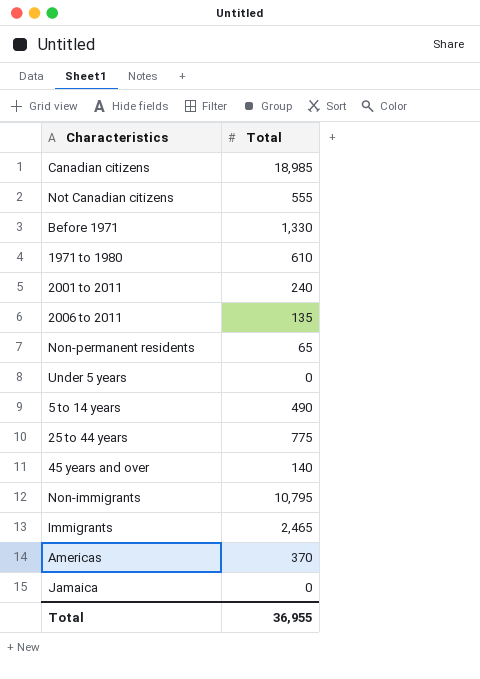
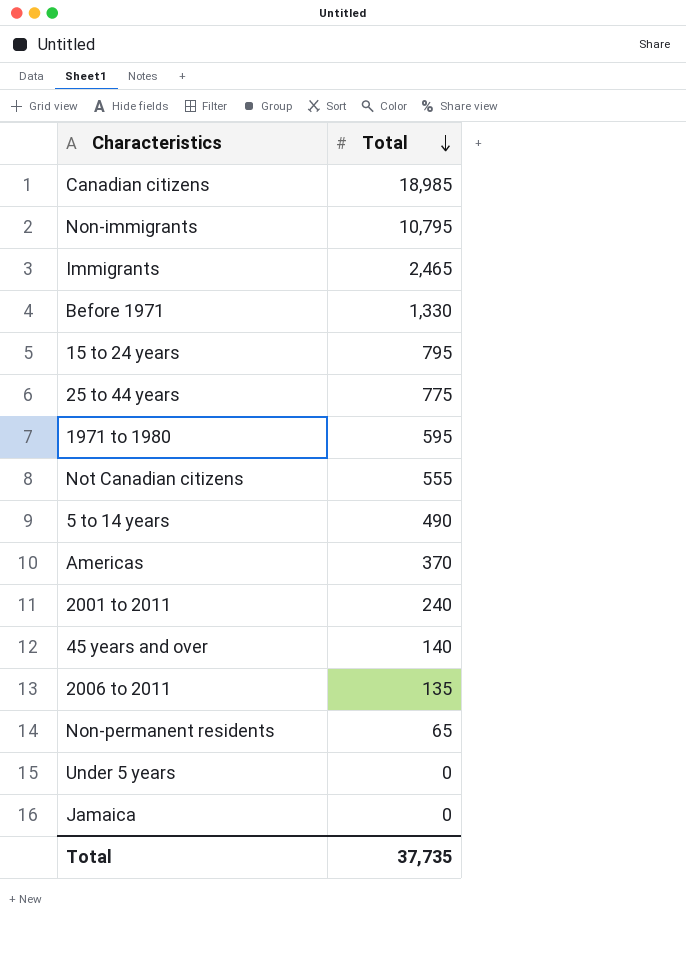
row order: none -> Total descending
row 15 to 24 years: none -> 795
1971 to 1980 | Total: 610 -> 595
Total | Total: 36,955 -> 37,735

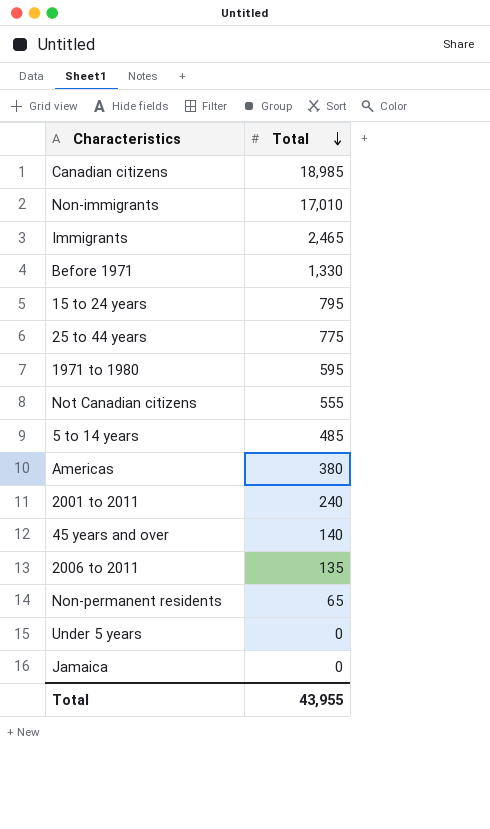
Non-immigrants | Total: 10,795 -> 17,010
5 to 14 years | Total: 490 -> 485
Americas | Total: 370 -> 380
Total | Total: 37,735 -> 43,955

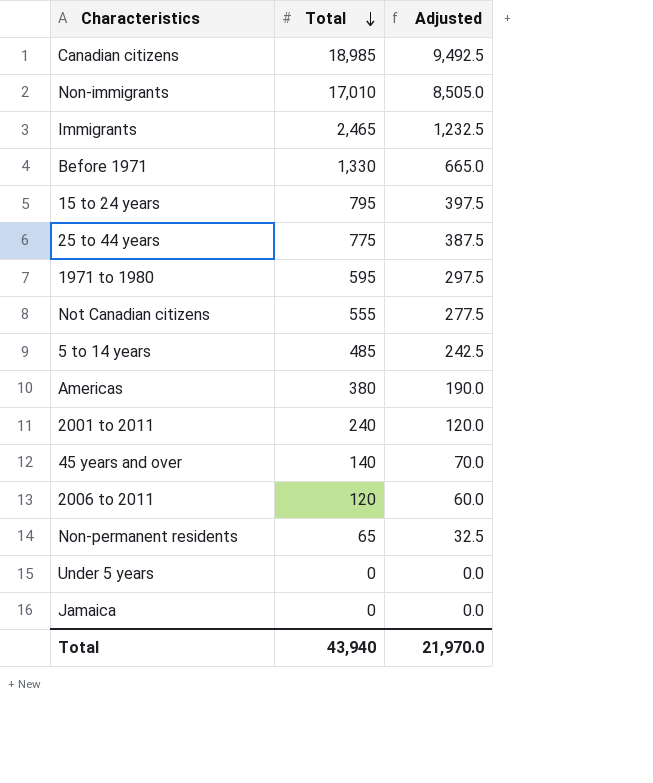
column Adjusted | formula: none -> [Total] * 0.5
2006 to 2011 | Total: 135 -> 120
Total | Total: 43,955 -> 43,940

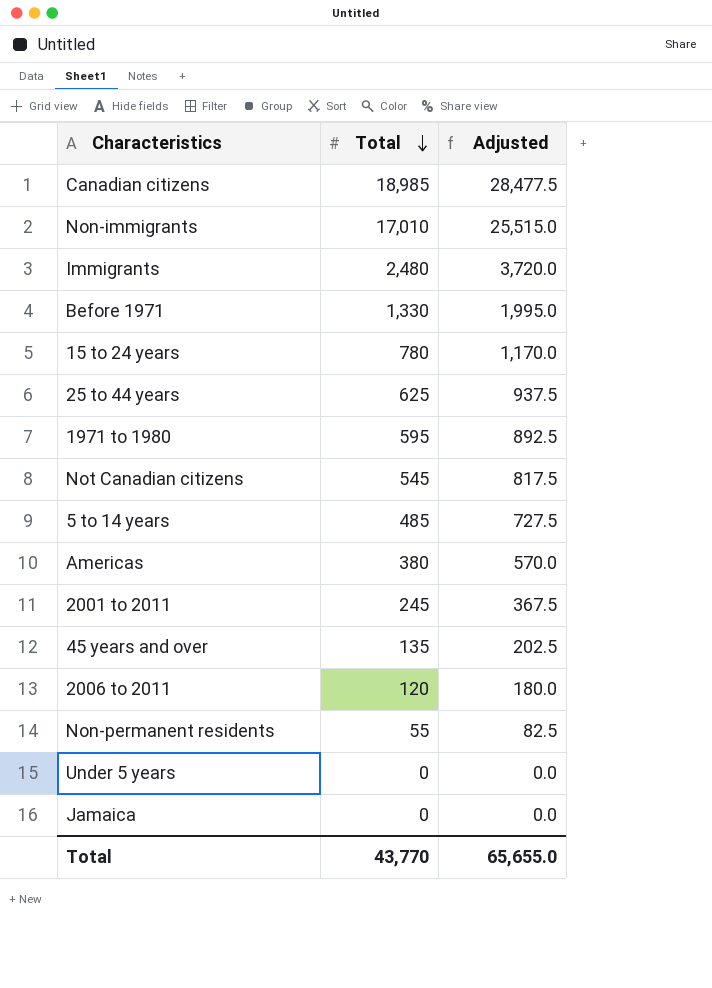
column Adjusted | formula: [Total] * 0.5 -> [Total] * 1.5
Immigrants | Total: 2,465 -> 2,480
15 to 24 years | Total: 795 -> 780
25 to 44 years | Total: 775 -> 625
Not Canadian citizens | Total: 555 -> 545
2001 to 2011 | Total: 240 -> 245
45 years and over | Total: 140 -> 135
Non-permanent residents | Total: 65 -> 55
Total | Total: 43,940 -> 43,770
Total | Adjusted: 21,970.0 -> 65,655.0

